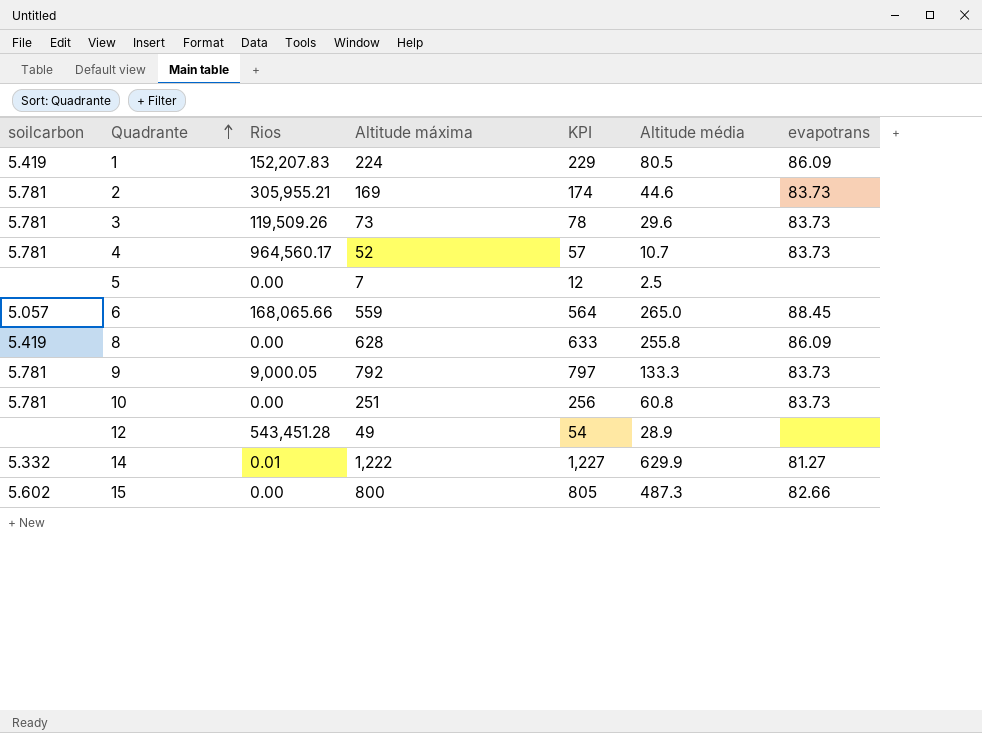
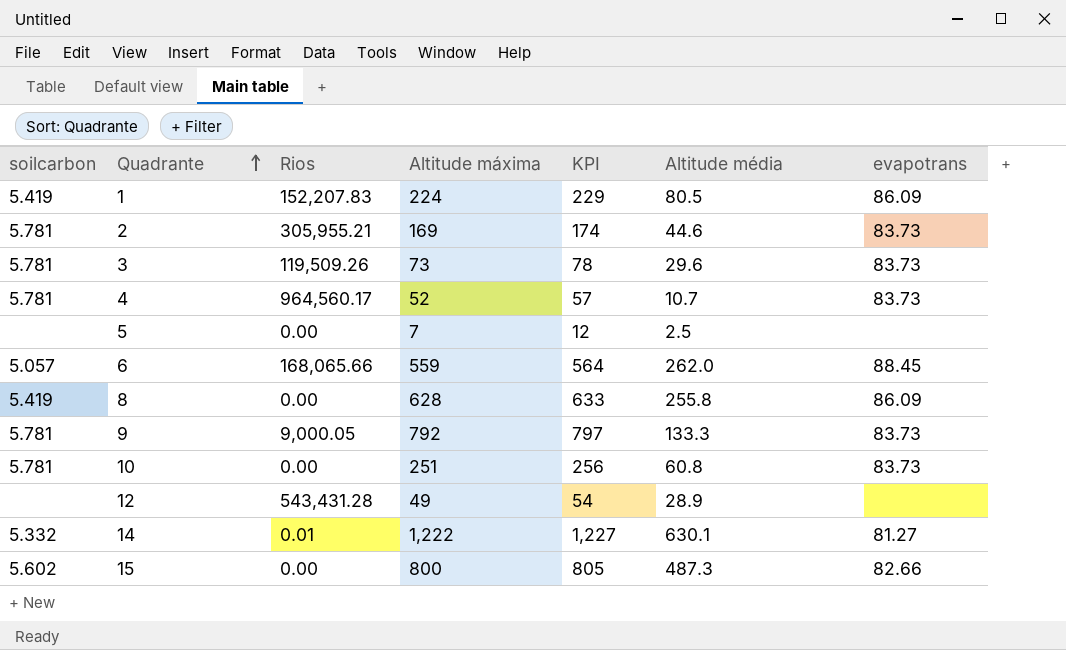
6 | Altitude média: 265.0 -> 262.0
12 | Rios: 543,451.28 -> 543,431.28
14 | Altitude média: 629.9 -> 630.1

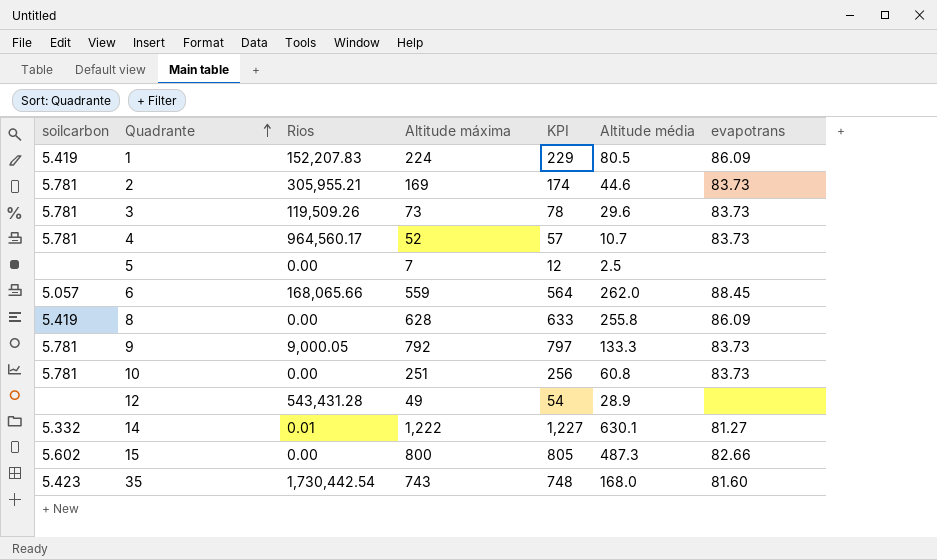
row 35: none -> 5.423 | 1,730,442.54 | 743 | 748 | 168.0 | 81.60

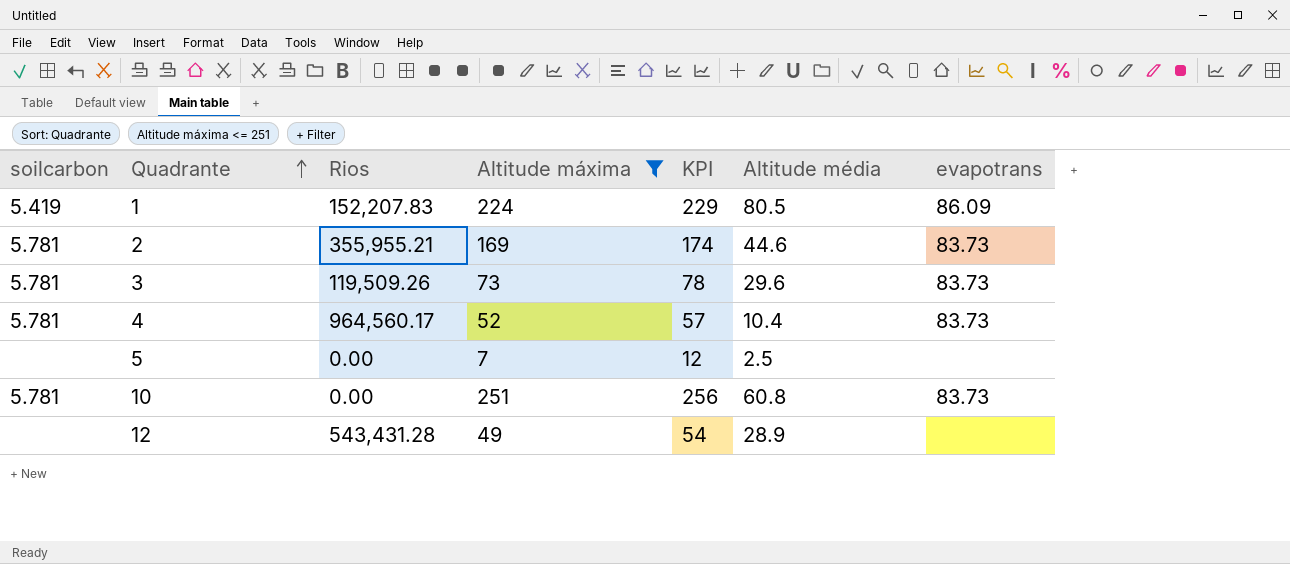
filter: none -> Altitude máxima <= 251
2 | Rios: 305,955.21 -> 355,955.21
4 | Altitude média: 10.7 -> 10.4

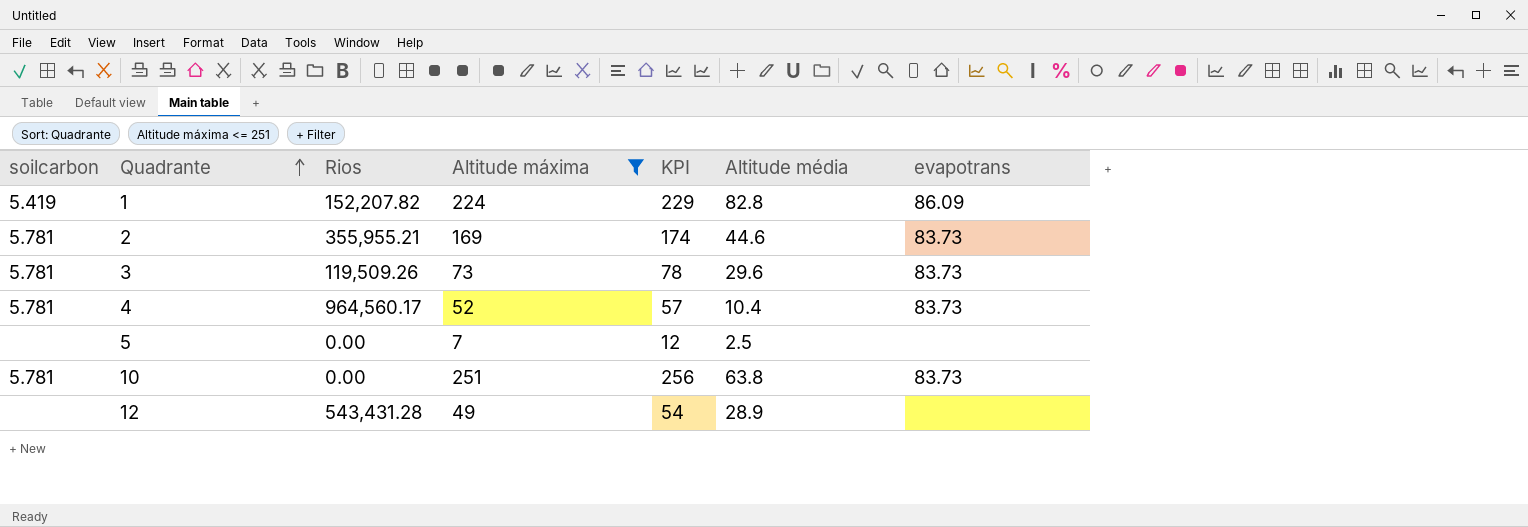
1 | Rios: 152,207.83 -> 152,207.82
1 | Altitude média: 80.5 -> 82.8
10 | Altitude média: 60.8 -> 63.8

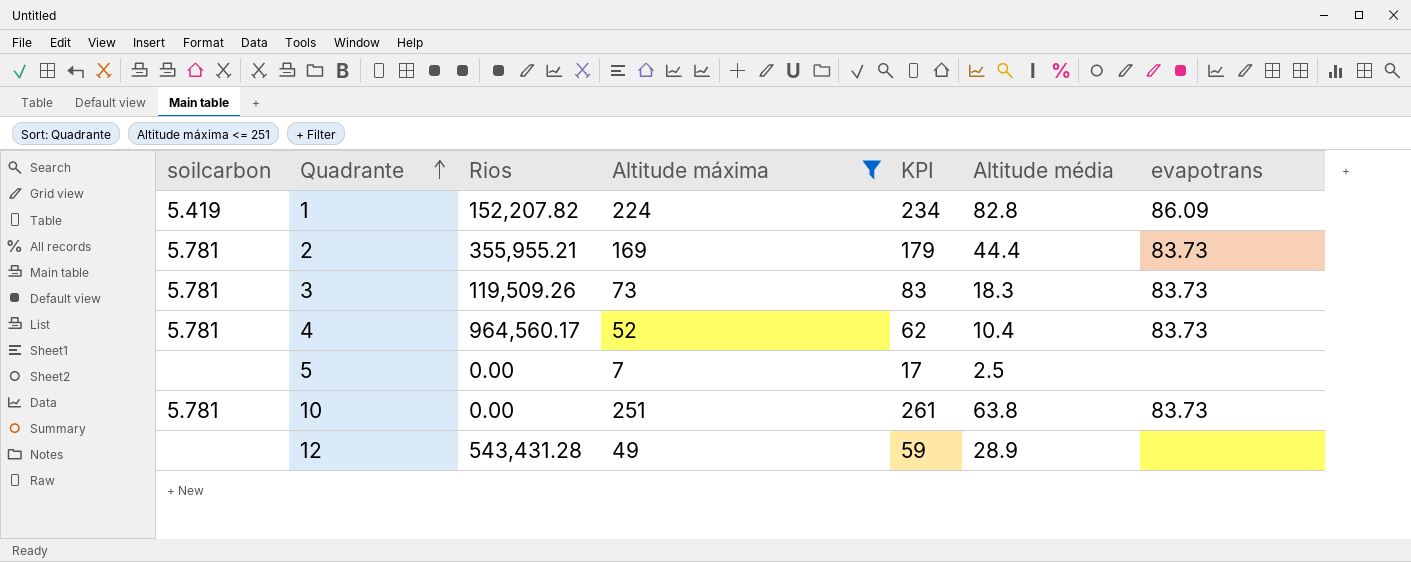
column KPI | formula: [Altitude máxima] + 5 -> [Altitude máxima] + 10
2 | Altitude média: 44.6 -> 44.4
3 | Altitude média: 29.6 -> 18.3

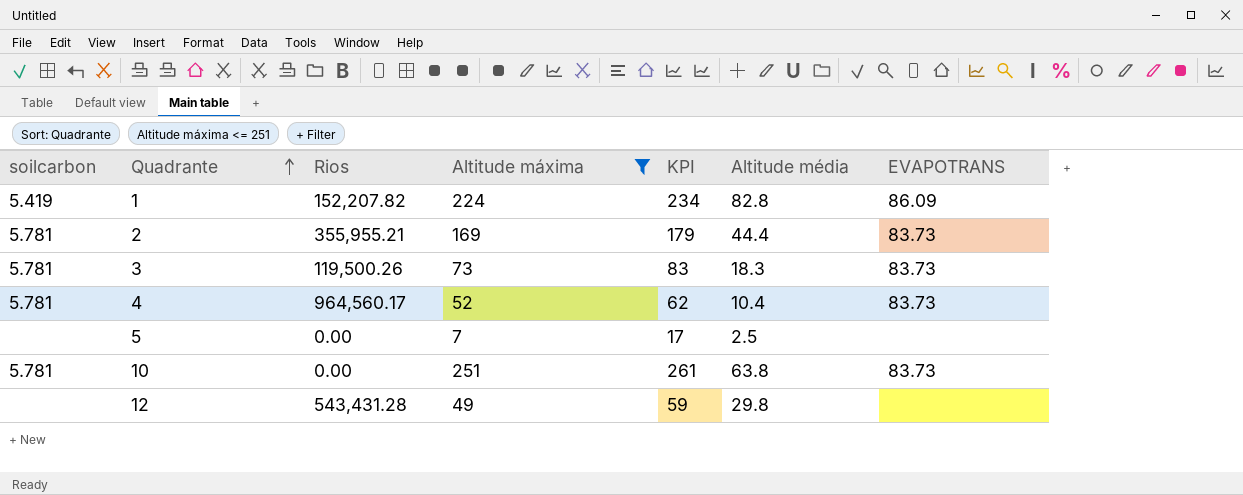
column name: evapotrans -> EVAPOTRANS
3 | Rios: 119,509.26 -> 119,500.26
12 | Altitude média: 28.9 -> 29.8

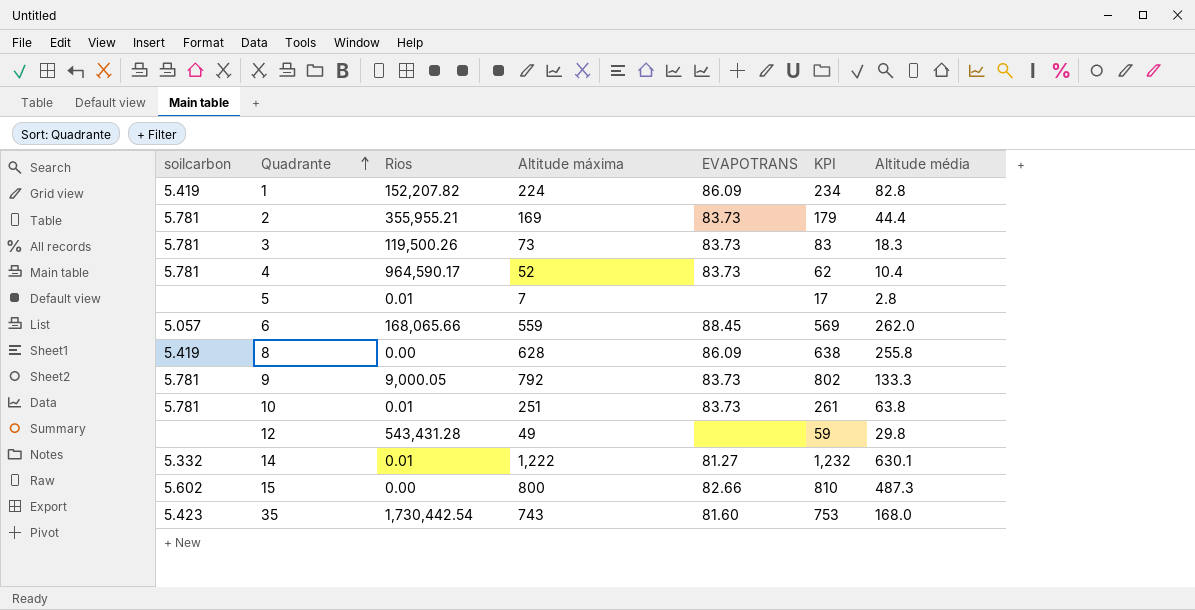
filter: Altitude máxima <= 251 -> none
column EVAPOTRANS | position: 7 -> 5
4 | Rios: 964,560.17 -> 964,590.17
5 | Rios: 0.00 -> 0.01
5 | Altitude média: 2.5 -> 2.8
10 | Rios: 0.00 -> 0.01

